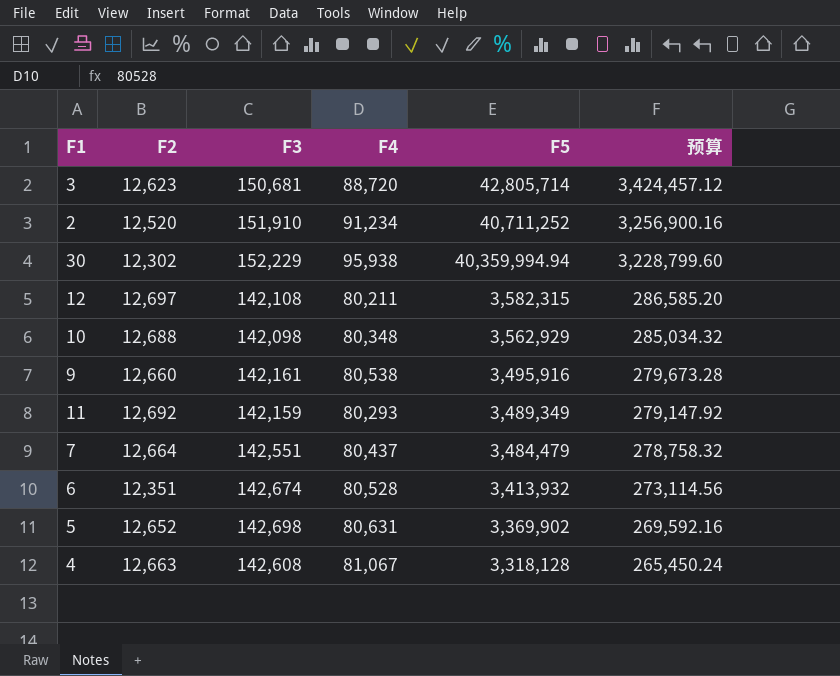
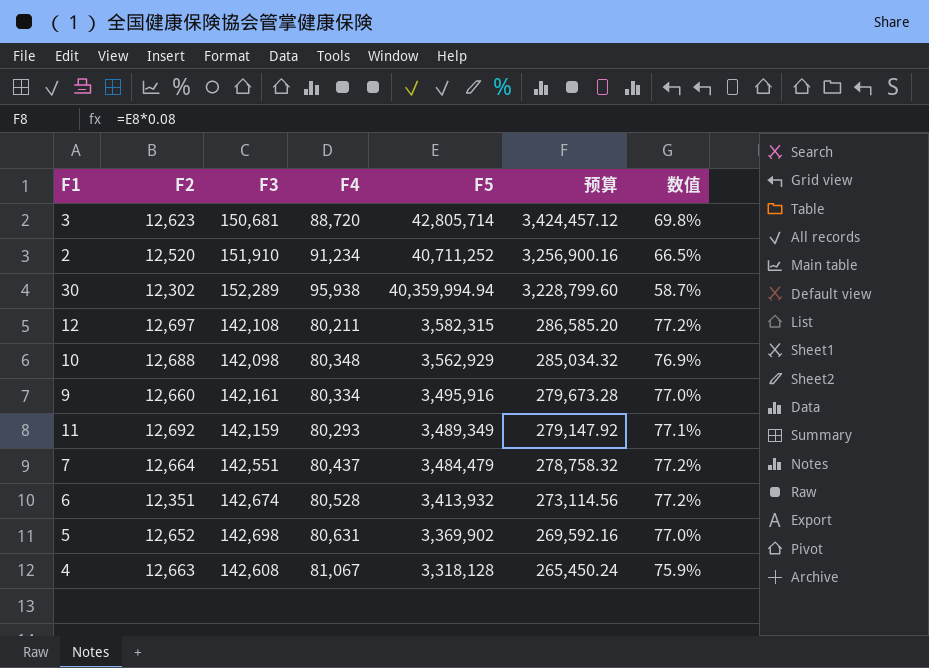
column 数值 | formula: none -> ([F3] - [F4]) / [F4]
30 | F3: 152,229 -> 152,289
9 | F4: 80,538 -> 80,334

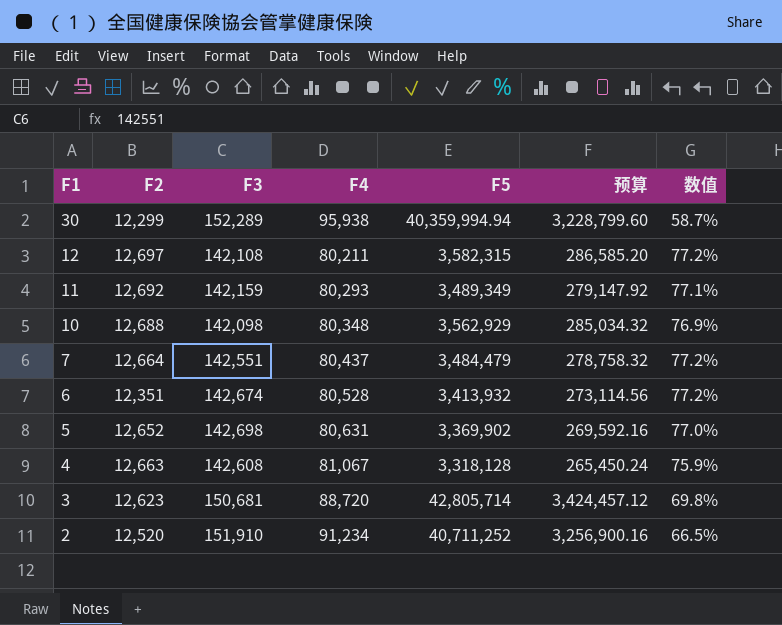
row order: F5 descending -> F1 descending
row 9: 12,660 | 142,161 | 80,334 | 3,495,916 | 279,673.28 | 77.0% -> none
30 | F2: 12,302 -> 12,299

